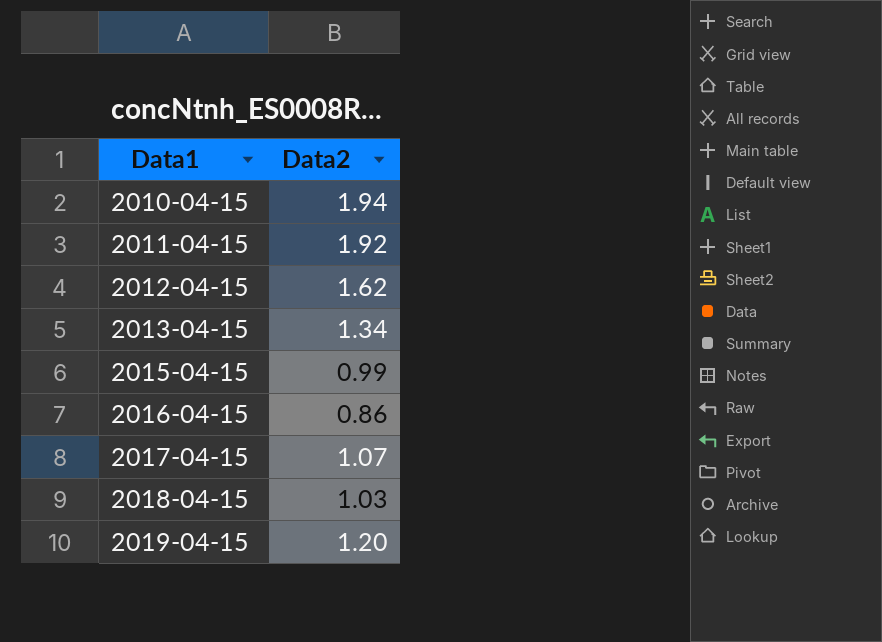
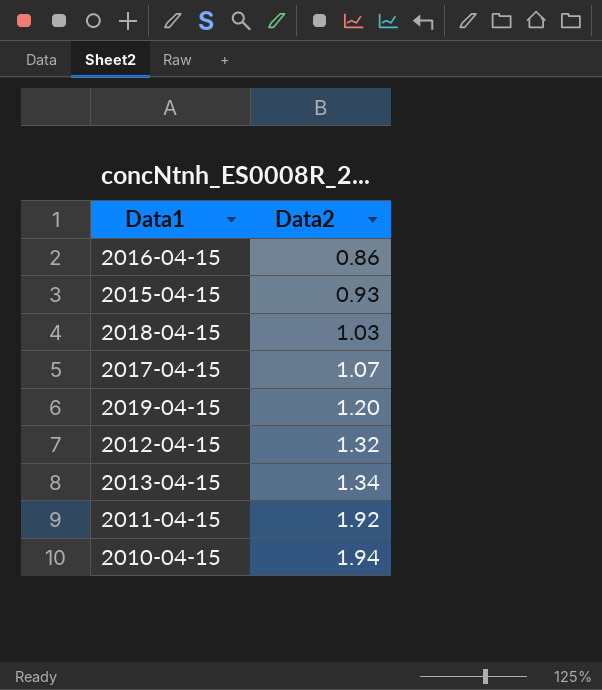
row order: Data1 ascending -> Data2 ascending
2015-04-15 | Data2: 0.99 -> 0.93
2012-04-15 | Data2: 1.62 -> 1.32

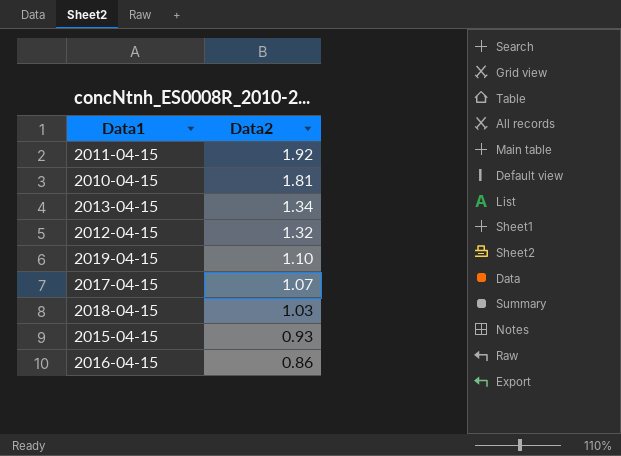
row order: Data2 ascending -> Data2 descending
2010-04-15 | Data2: 1.94 -> 1.81
2019-04-15 | Data2: 1.20 -> 1.10

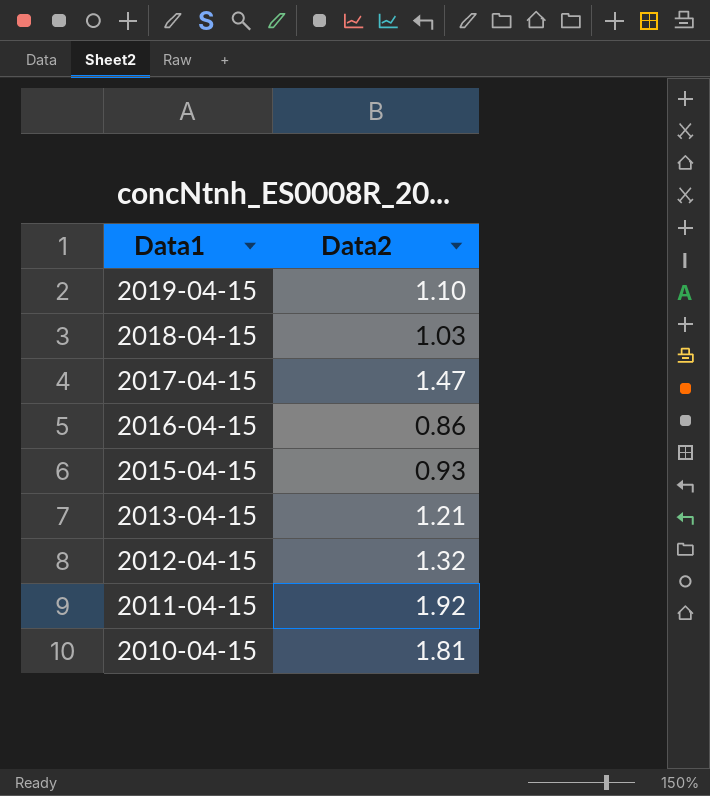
row order: Data2 descending -> Data1 descending
2017-04-15 | Data2: 1.07 -> 1.47
2013-04-15 | Data2: 1.34 -> 1.21

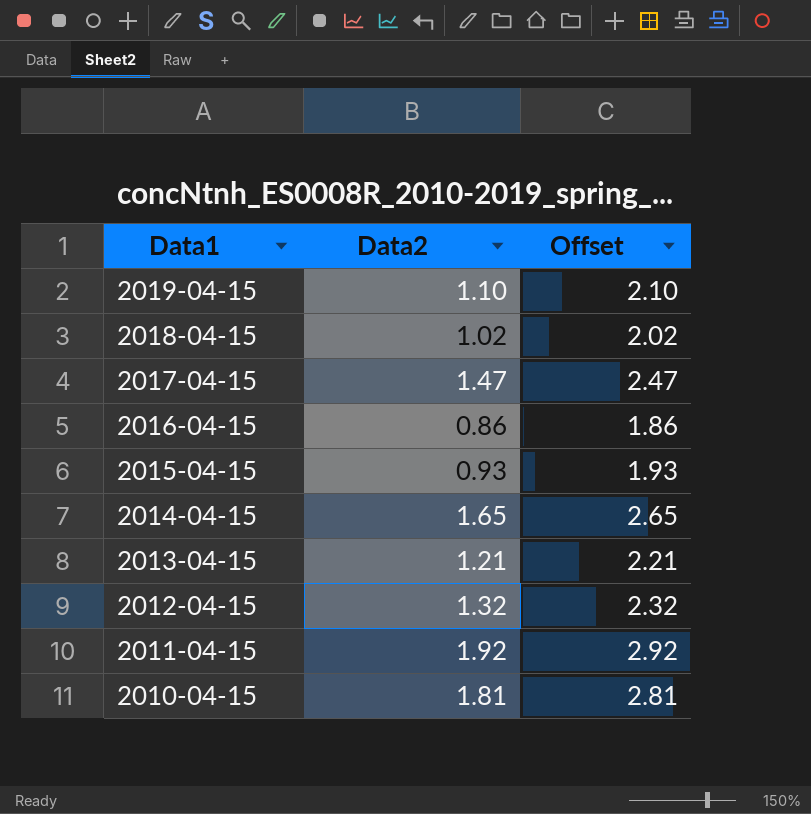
column Offset | formula: none -> [Data2] + 1
2018-04-15 | Data2: 1.03 -> 1.02
row 2014-04-15: none -> 1.65 | 2.65

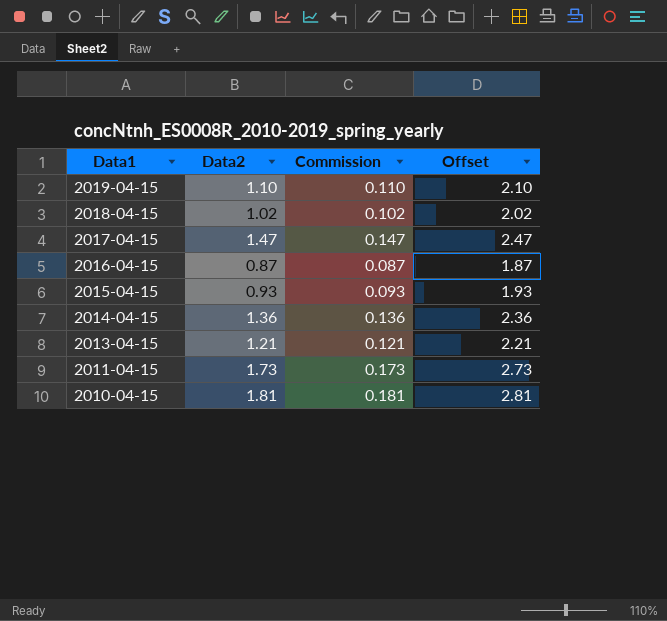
column Commission | formula: none -> [Data2] * 0.1
row 2012-04-15: 1.32 | 2.32 -> none
2016-04-15 | Data2: 0.86 -> 0.87
2016-04-15 | Offset: 1.86 -> 1.87
2014-04-15 | Data2: 1.65 -> 1.36
2014-04-15 | Offset: 2.65 -> 2.36
2011-04-15 | Data2: 1.92 -> 1.73
2011-04-15 | Offset: 2.92 -> 2.73

